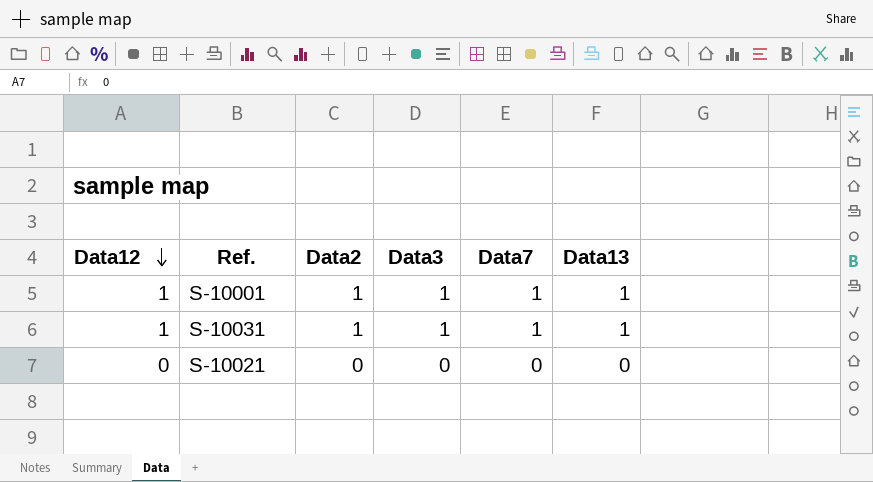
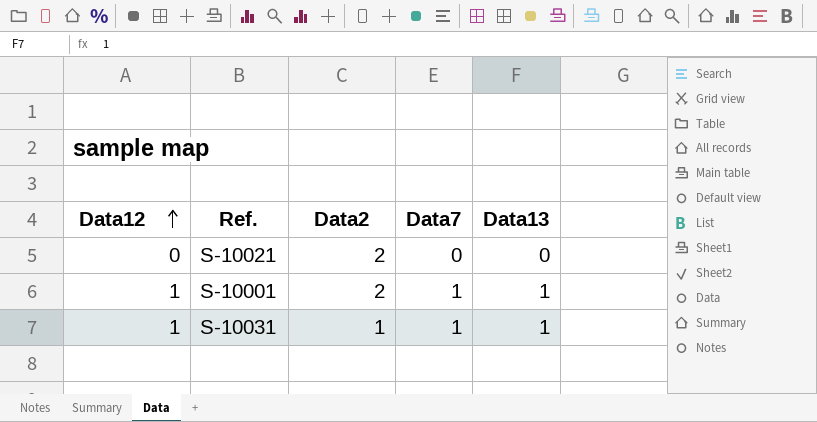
row order: Data12 descending -> Data12 ascending
column Data3 | position: 4 -> none
S-10021 | Data2: 0 -> 2
S-10001 | Data2: 1 -> 2

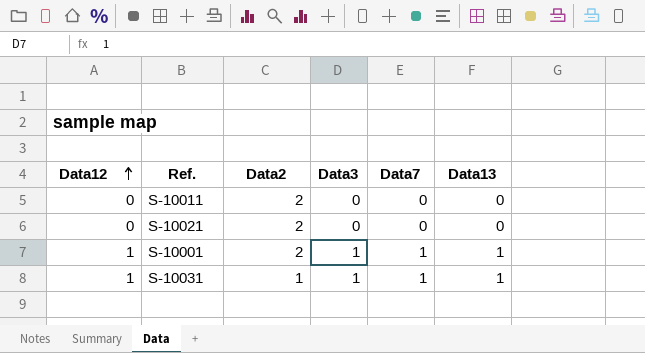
column Data3 | position: none -> 4
row S-10011: none -> 0 | 2 | 0 | 0 | 0

